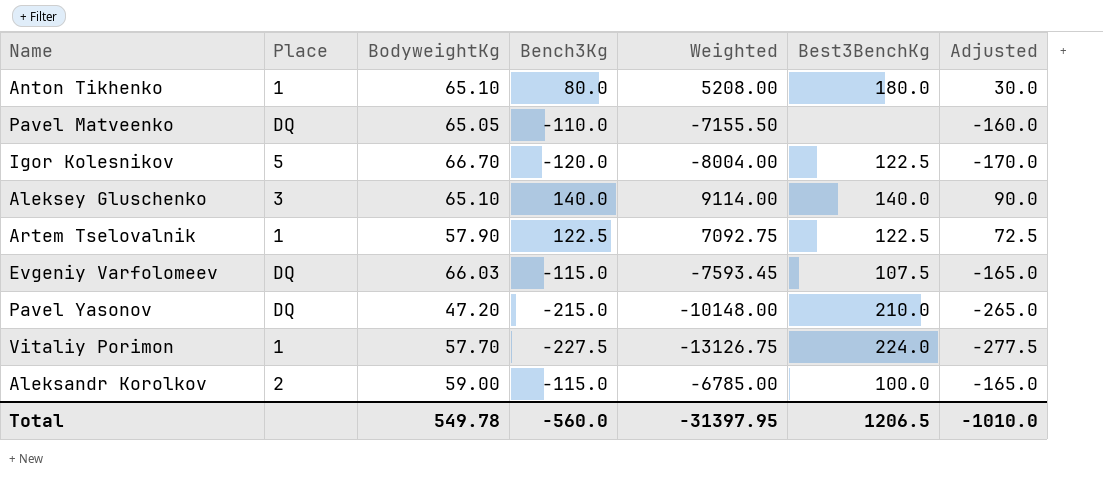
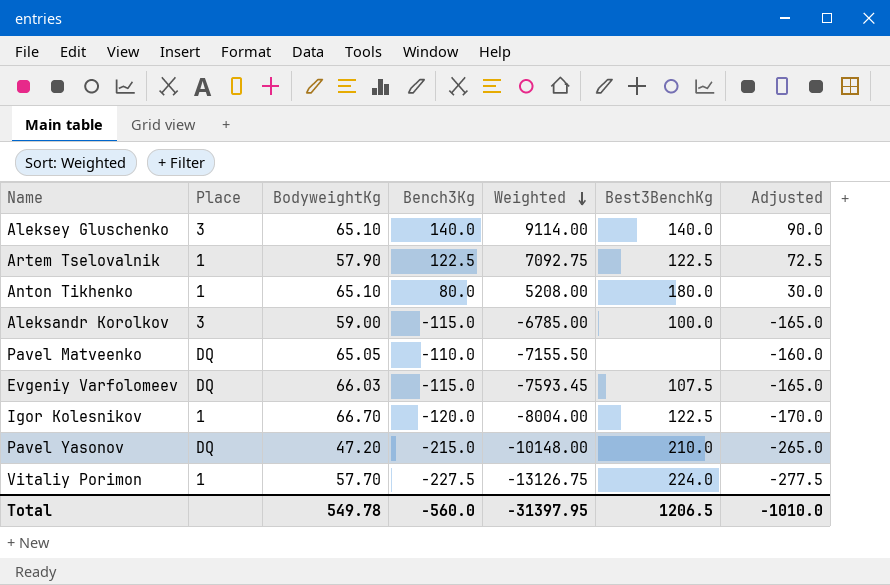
row order: none -> Weighted descending
Aleksandr Korolkov | Place: 2 -> 3
Igor Kolesnikov | Place: 5 -> 1

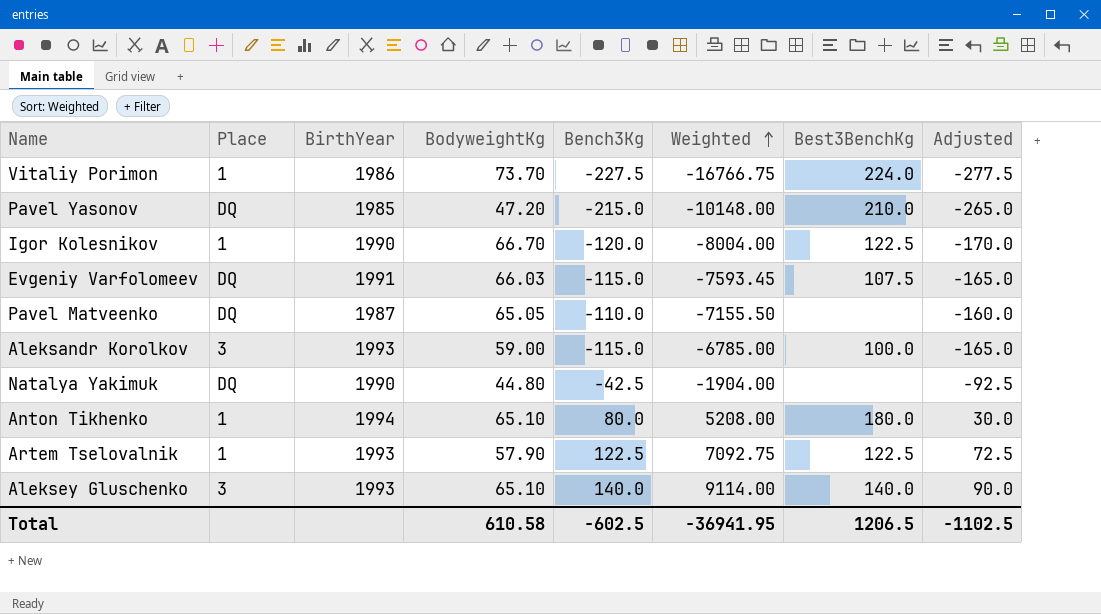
row order: Weighted descending -> Weighted ascending
column BirthYear | position: none -> 3
Vitaliy Porimon | BodyweightKg: 57.70 -> 73.70
Vitaliy Porimon | Weighted: -13126.75 -> -16766.75
row Natalya Yakimuk: none -> DQ | 1990 | 44.80 | -42.5 | -1904.00 | none | -92.5
Total | BodyweightKg: 549.78 -> 610.58
Total | Bench3Kg: -560.0 -> -602.5
Total | Weighted: -31397.95 -> -36941.95
Total | Adjusted: -1010.0 -> -1102.5

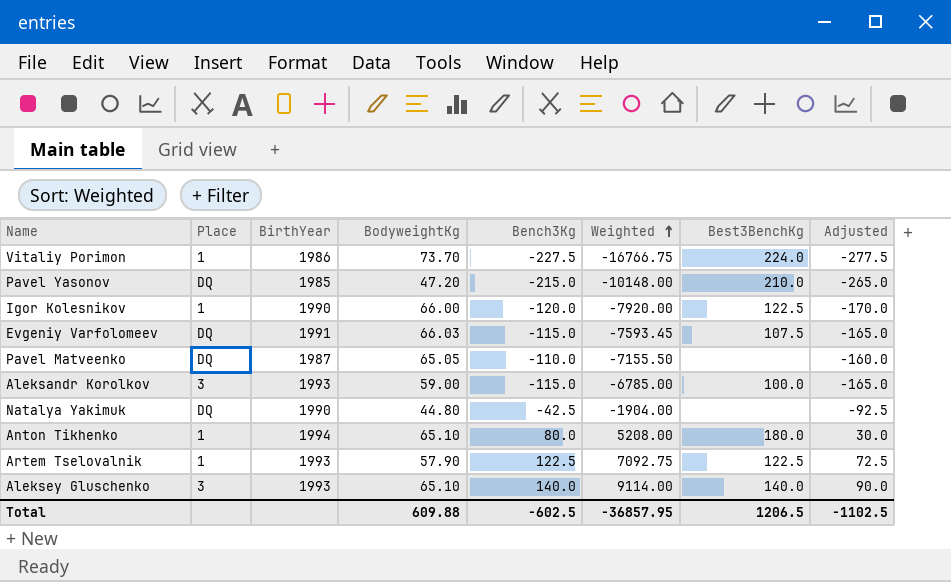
Igor Kolesnikov | BodyweightKg: 66.70 -> 66.00
Igor Kolesnikov | Weighted: -8004.00 -> -7920.00
Total | BodyweightKg: 610.58 -> 609.88
Total | Weighted: -36941.95 -> -36857.95

